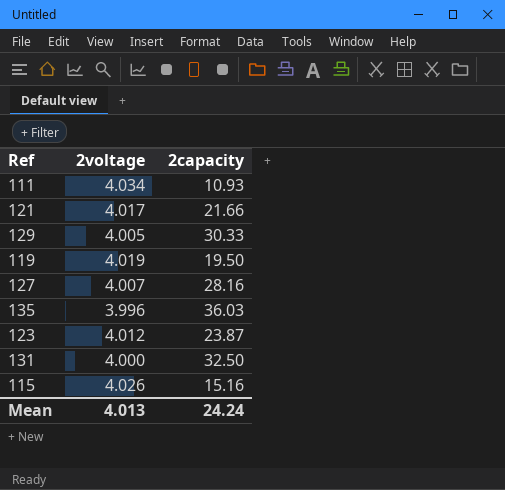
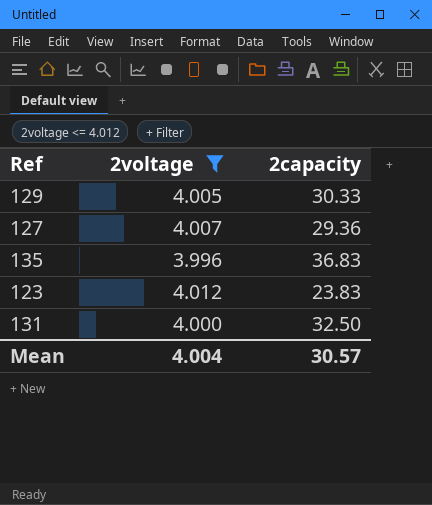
filter: none -> 2voltage <= 4.012
127 | 2capacity: 28.16 -> 29.36
135 | 2capacity: 36.03 -> 36.83
123 | 2capacity: 23.87 -> 23.83
Mean | 2voltage: 4.013 -> 4.004
Mean | 2capacity: 24.24 -> 30.57

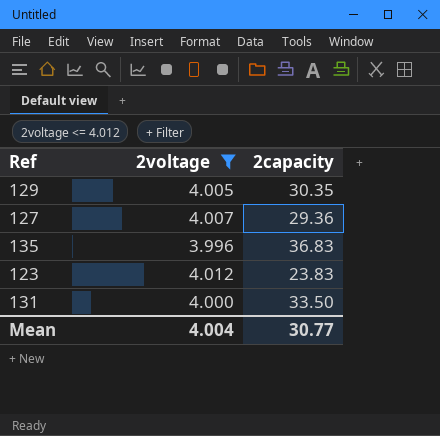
129 | 2capacity: 30.33 -> 30.35
131 | 2capacity: 32.50 -> 33.50
Mean | 2capacity: 30.57 -> 30.77

